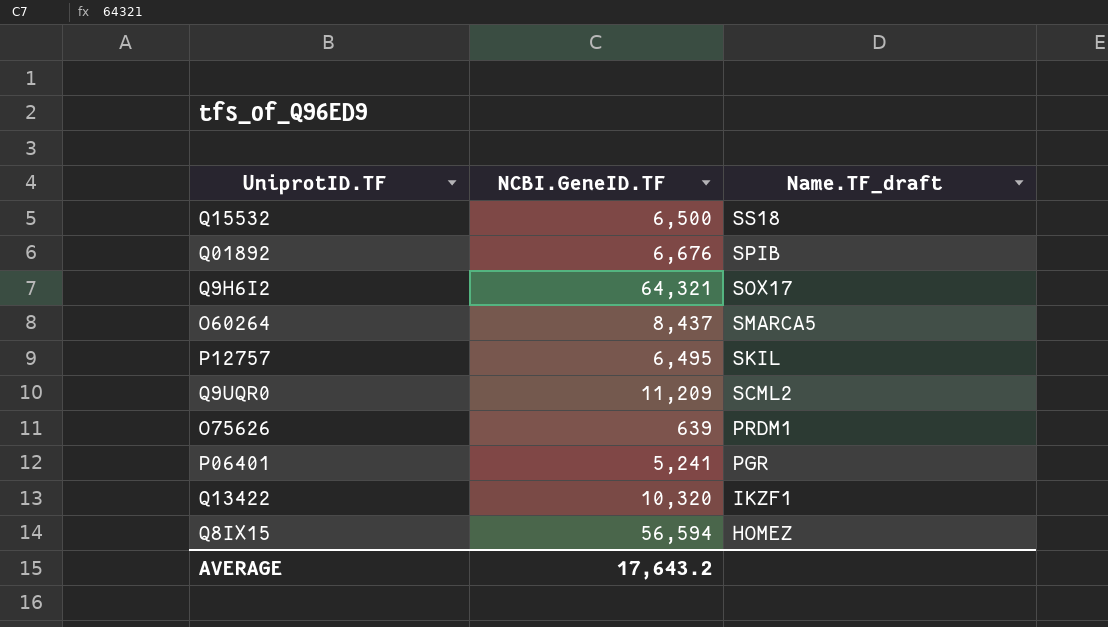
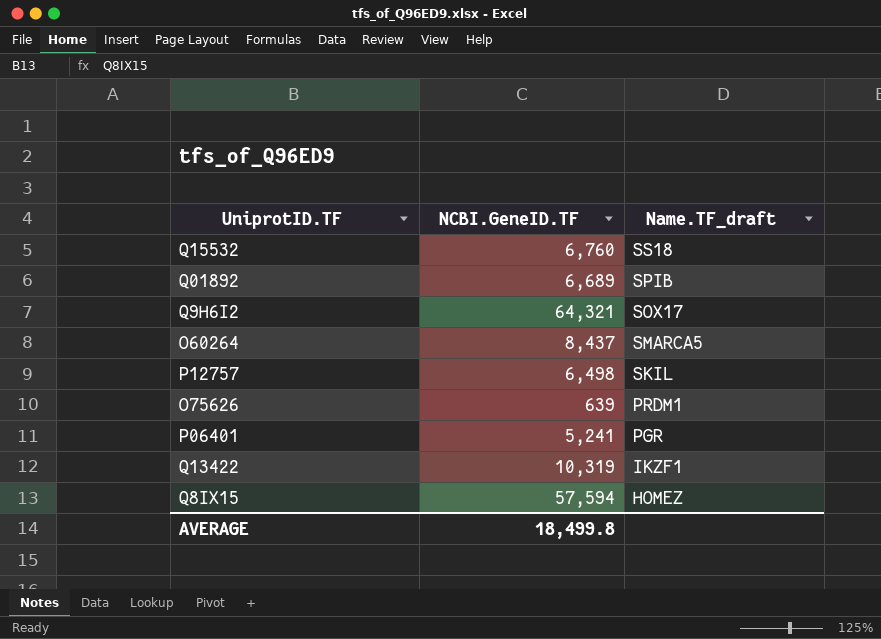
row Q9UQR0: 11,209 | SCML2 -> none
Q15532 | NCBI.GeneID.TF: 6,500 -> 6,760
Q01892 | NCBI.GeneID.TF: 6,676 -> 6,689
P12757 | NCBI.GeneID.TF: 6,495 -> 6,498
Q13422 | NCBI.GeneID.TF: 10,320 -> 10,319
Q8IX15 | NCBI.GeneID.TF: 56,594 -> 57,594
AVERAGE | NCBI.GeneID.TF: 17,643.2 -> 18,499.8

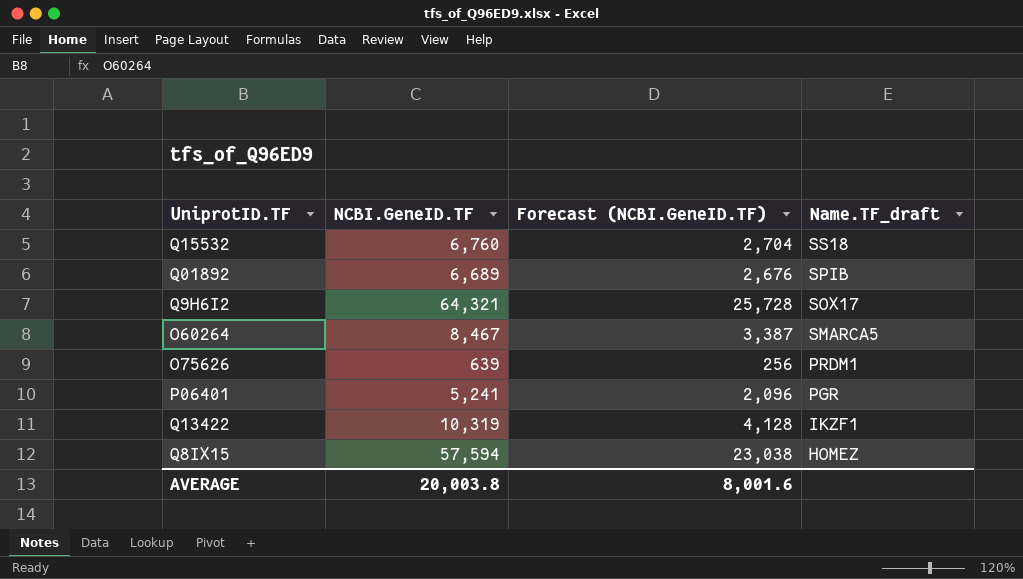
column Forecast (NCBI.GeneID.TF) | formula: none -> [NCBI.GeneID.TF] * 0.4
row P12757: 6,498 | SKIL -> none
O60264 | NCBI.GeneID.TF: 8,437 -> 8,467
AVERAGE | NCBI.GeneID.TF: 18,499.8 -> 20,003.8

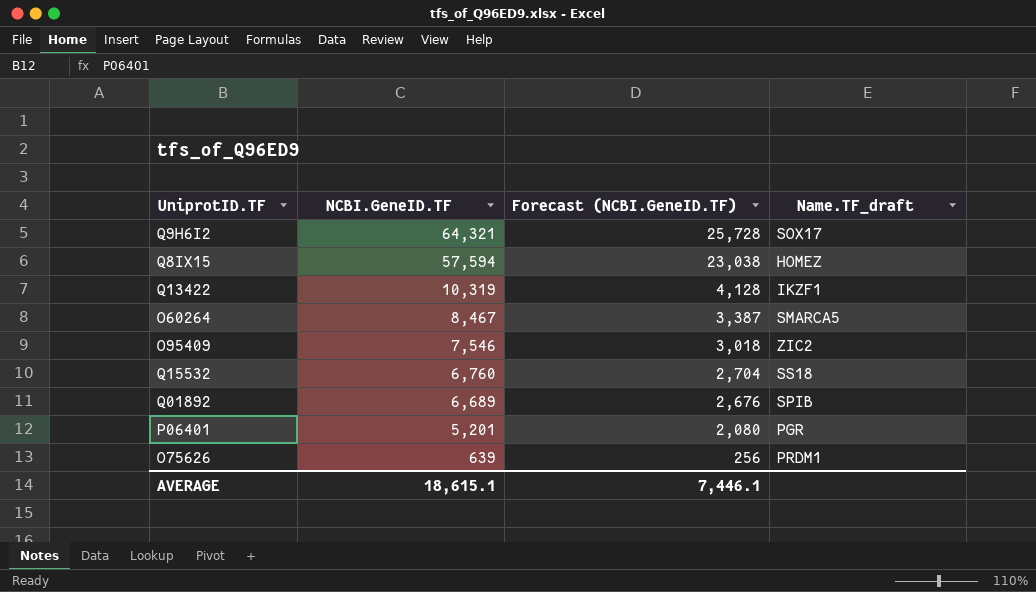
row order: Name.TF_draft descending -> NCBI.GeneID.TF descending
row O95409: none -> 7,546 | 3,018 | ZIC2
P06401 | NCBI.GeneID.TF: 5,241 -> 5,201
P06401 | Forecast (NCBI.GeneID.TF): 2,096 -> 2,080
AVERAGE | NCBI.GeneID.TF: 20,003.8 -> 18,615.1
AVERAGE | Forecast (NCBI.GeneID.TF): 8,001.6 -> 7,446.1

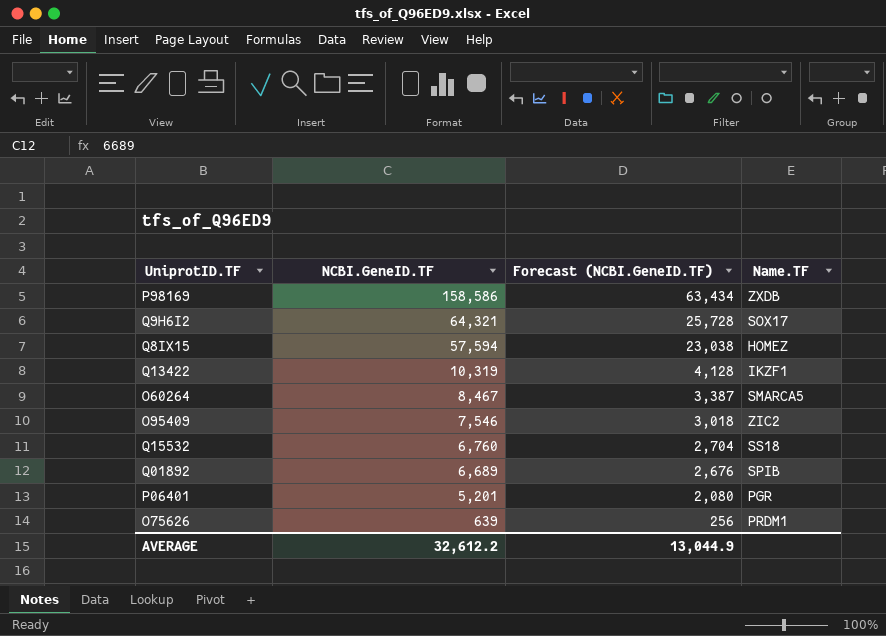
column name: Name.TF_draft -> Name.TF
row P98169: none -> 158,586 | 63,434 | ZXDB
AVERAGE | NCBI.GeneID.TF: 18,615.1 -> 32,612.2
AVERAGE | Forecast (NCBI.GeneID.TF): 7,446.1 -> 13,044.9

